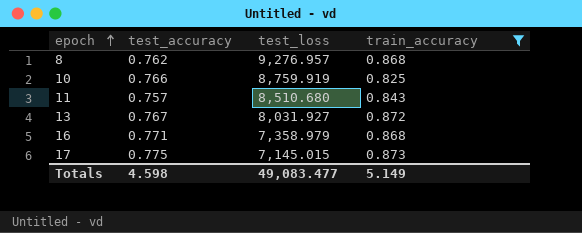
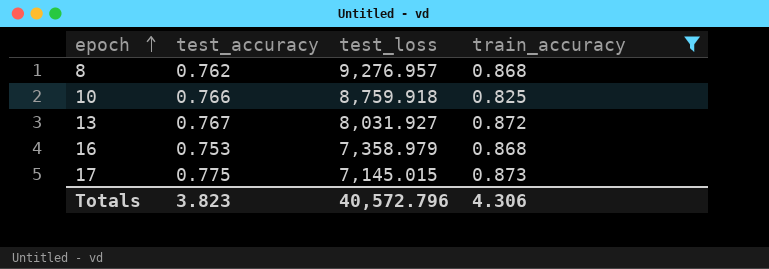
row 11: 0.757 | 8,510.680 | 0.843 -> none
10 | test_loss: 8,759.919 -> 8,759.918
16 | test_accuracy: 0.771 -> 0.753
Totals | test_accuracy: 4.598 -> 3.823
Totals | test_loss: 49,083.477 -> 40,572.796
Totals | train_accuracy: 5.149 -> 4.306

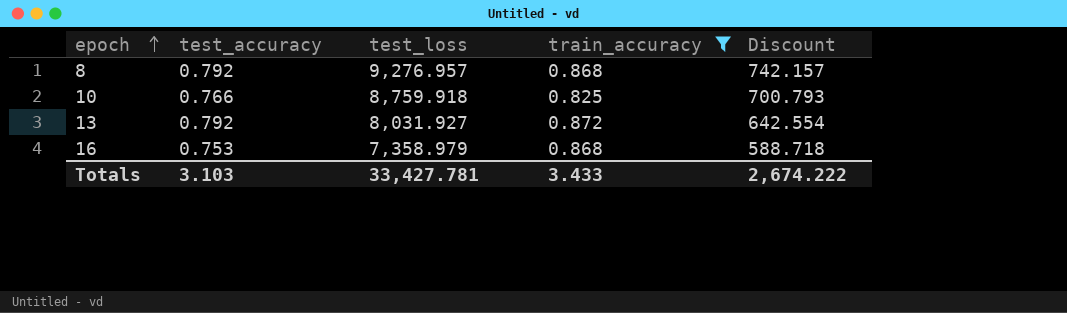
column Discount | formula: none -> [test_loss] * 0.08
row 17: 0.775 | 7,145.015 | 0.873 -> none
8 | test_accuracy: 0.762 -> 0.792
13 | test_accuracy: 0.767 -> 0.792
Totals | test_accuracy: 3.823 -> 3.103
Totals | test_loss: 40,572.796 -> 33,427.781
Totals | train_accuracy: 4.306 -> 3.433

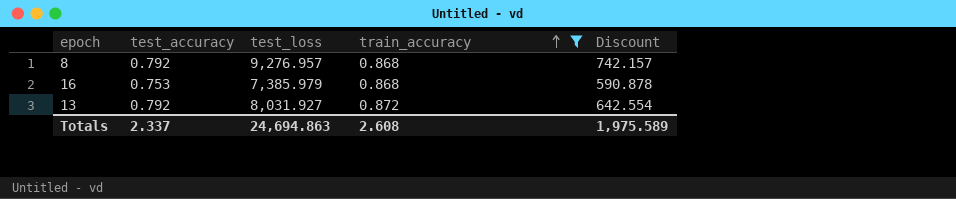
row order: epoch ascending -> train_accuracy ascending
row 10: 0.766 | 8,759.918 | 0.825 | 700.793 -> none
16 | test_loss: 7,358.979 -> 7,385.979
16 | Discount: 588.718 -> 590.878
Totals | test_accuracy: 3.103 -> 2.337
Totals | test_loss: 33,427.781 -> 24,694.863
Totals | train_accuracy: 3.433 -> 2.608
Totals | Discount: 2,674.222 -> 1,975.589

